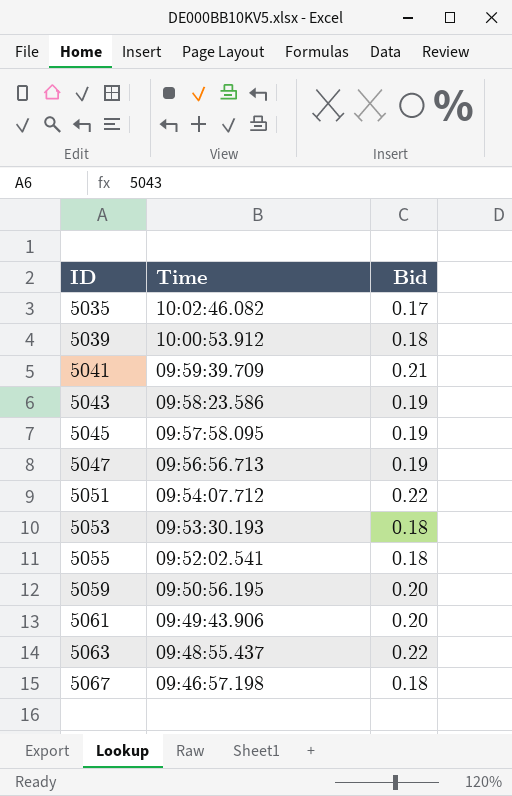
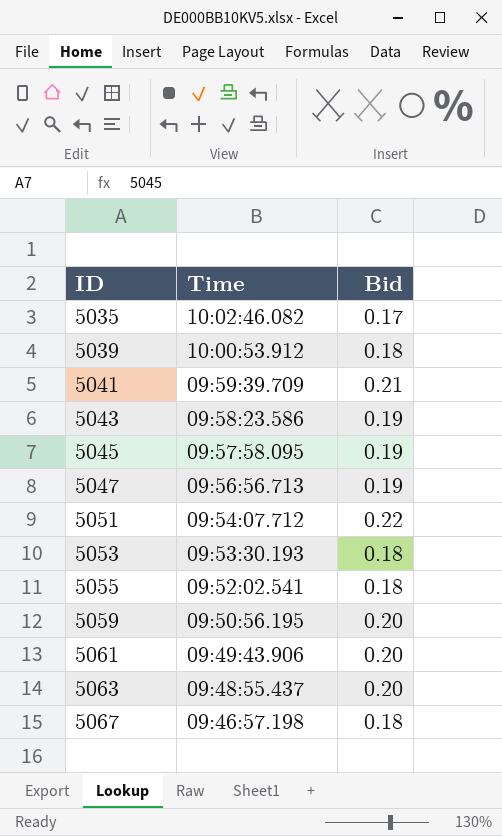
5063 | Bid: 0.22 -> 0.20

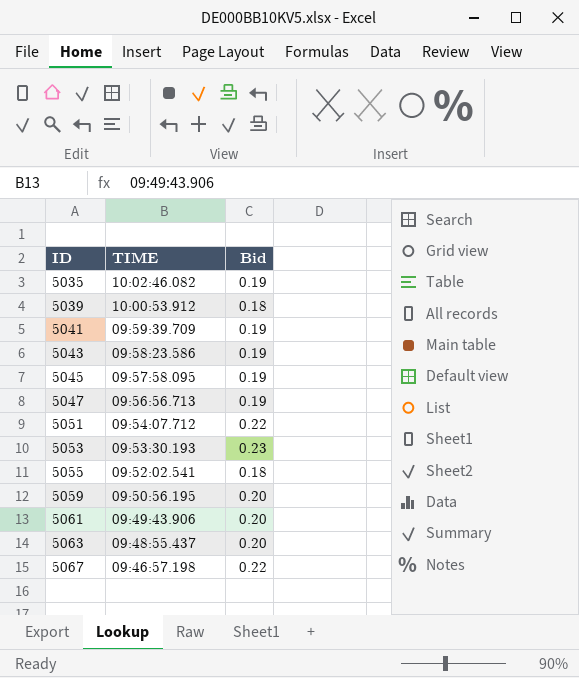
column name: Time -> TIME
5035 | Bid: 0.17 -> 0.19
5041 | Bid: 0.21 -> 0.19
5053 | Bid: 0.18 -> 0.23
5067 | Bid: 0.18 -> 0.22

